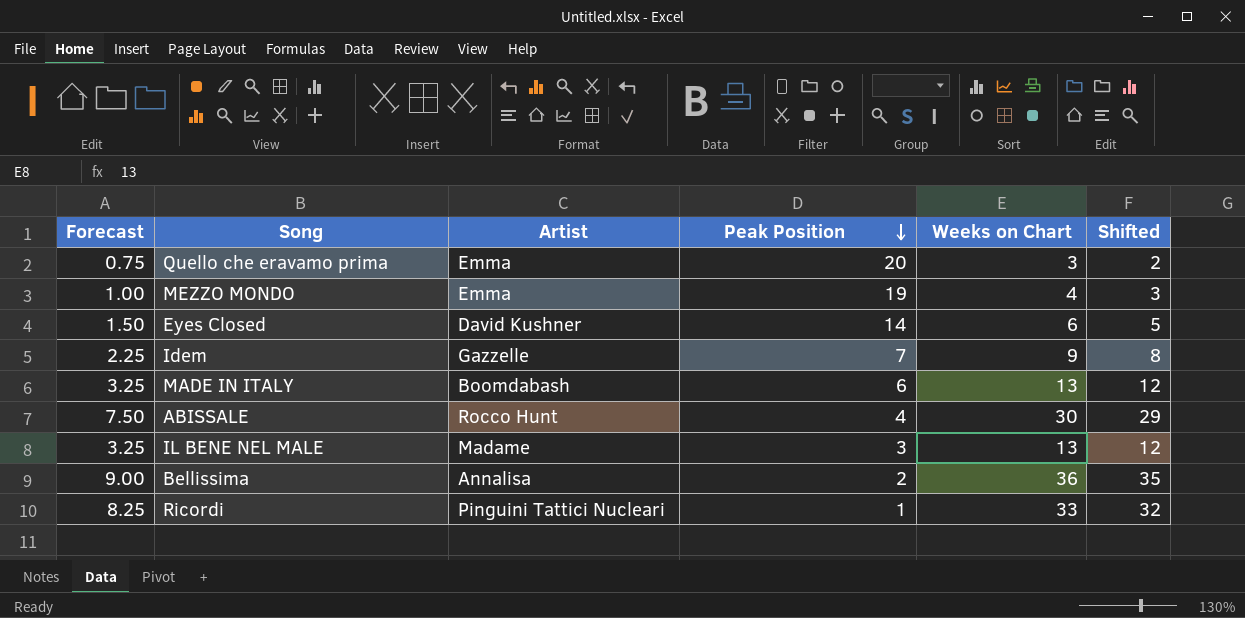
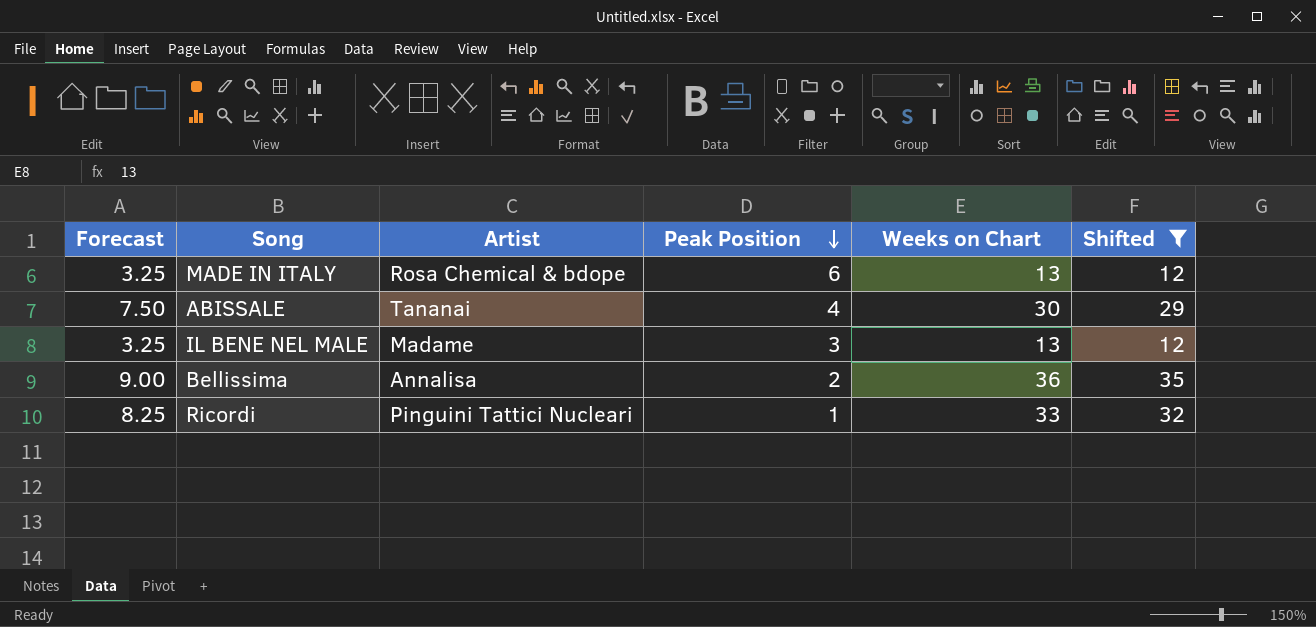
filter: none -> Shifted >= 12
MADE IN ITALY | Artist: Boomdabash -> Rosa Chemical & bdope
ABISSALE | Artist: Rocco Hunt -> Tananai

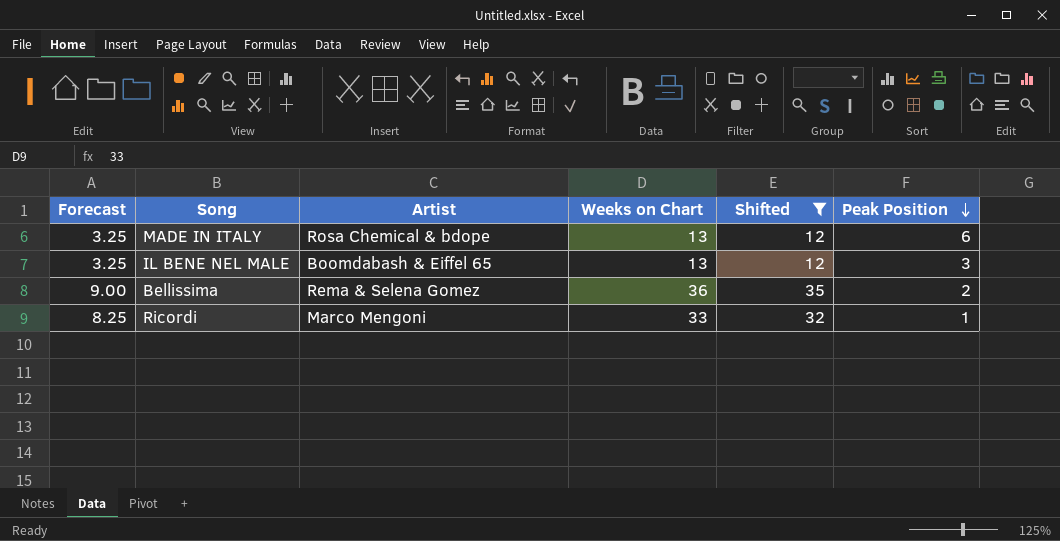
column Peak Position | position: 4 -> 6
row ABISSALE: 7.50 | Tananai | 4 | 30 | 29 -> none
IL BENE NEL MALE | Artist: Madame -> Boomdabash & Eiffel 65
Bellissima | Artist: Annalisa -> Rema & Selena Gomez
Ricordi | Artist: Pinguini Tattici Nucleari -> Marco Mengoni

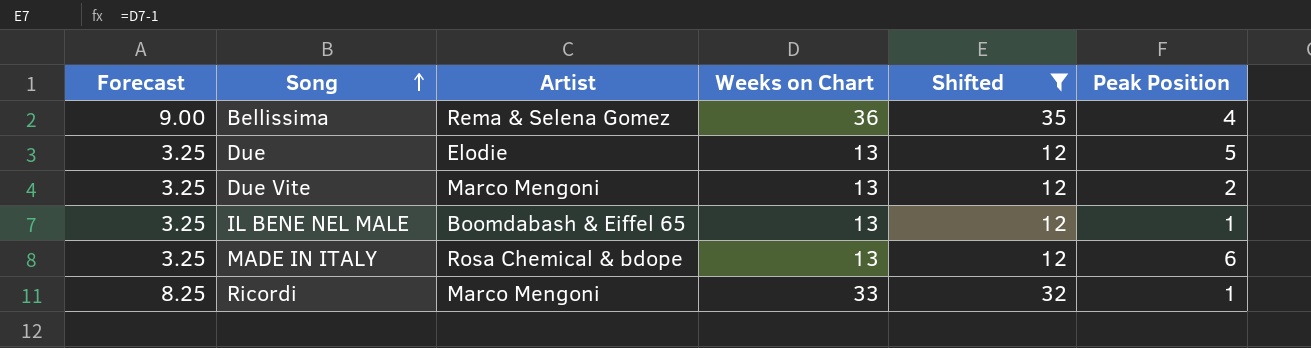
row order: Peak Position descending -> Song ascending
Bellissima | Peak Position: 2 -> 4
row Due: none -> 3.25 | Elodie | 13 | 12 | 5
row Due Vite: none -> 3.25 | Marco Mengoni | 13 | 12 | 2
IL BENE NEL MALE | Peak Position: 3 -> 1

